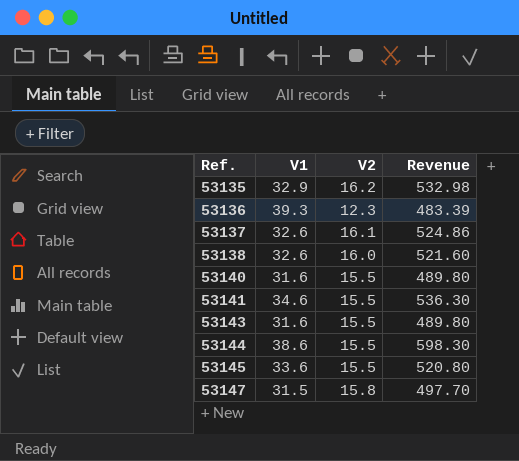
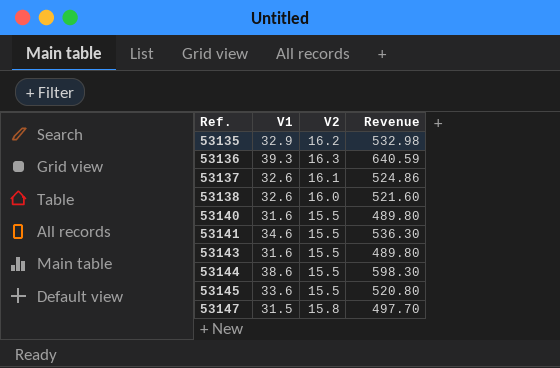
53136 | V2: 12.3 -> 16.3
53136 | Revenue: 483.39 -> 640.59

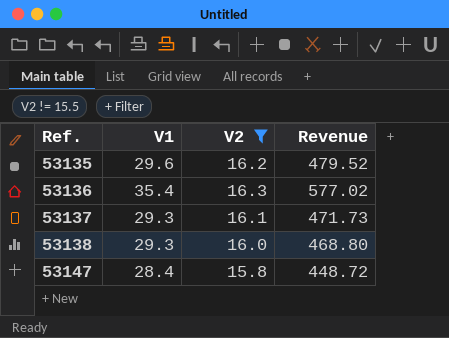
filter: none -> V2 != 15.5
53135 | V1: 32.9 -> 29.6
53135 | Revenue: 532.98 -> 479.52
53136 | V1: 39.3 -> 35.4
53136 | Revenue: 640.59 -> 577.02
53137 | V1: 32.6 -> 29.3
53137 | Revenue: 524.86 -> 471.73
53138 | V1: 32.6 -> 29.3
53138 | Revenue: 521.60 -> 468.80
53147 | V1: 31.5 -> 28.4
53147 | Revenue: 497.70 -> 448.72

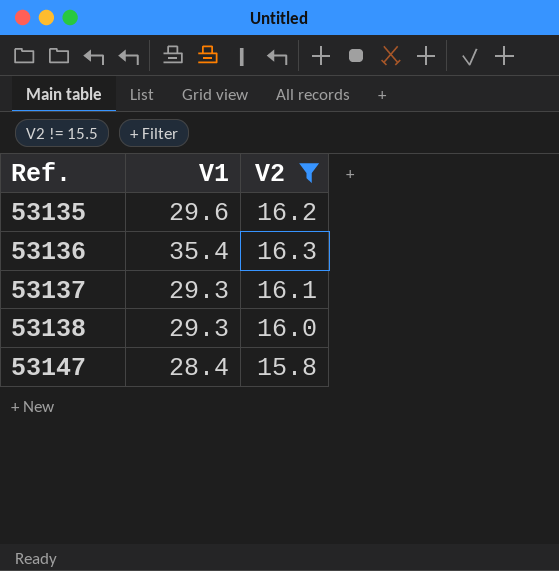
column Revenue | formula: [V1] * [V2] -> none

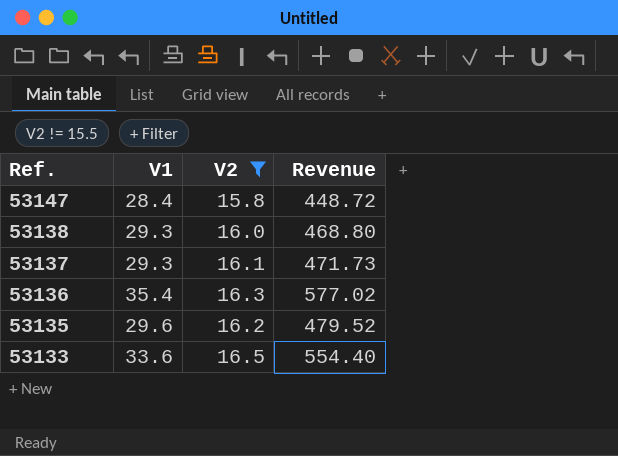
row order: Ref. ascending -> Ref. descending
column Revenue | formula: none -> [V1] * [V2]
row 53133: none -> 33.6 | 16.5 | 554.40

